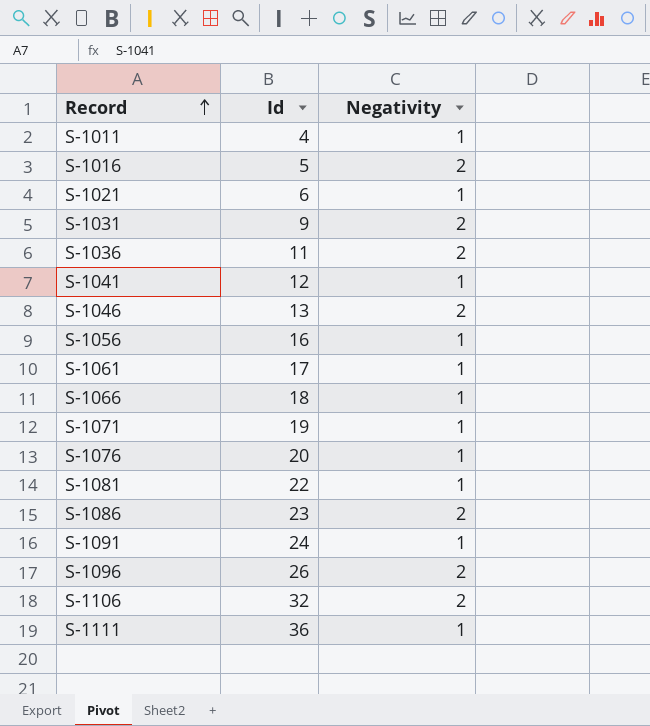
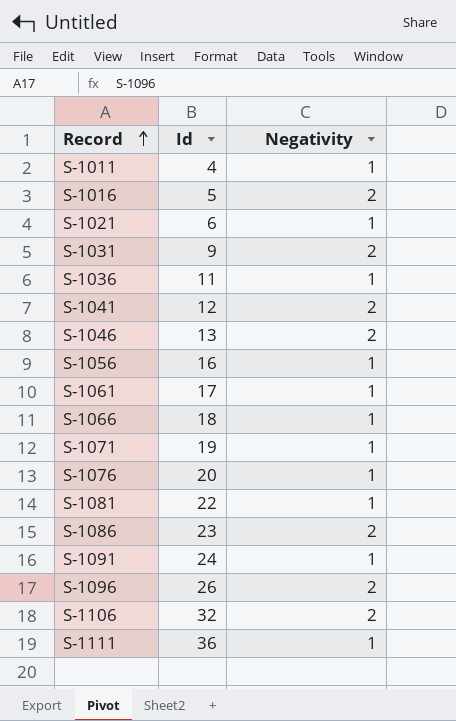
S-1036 | Negativity: 2 -> 1
S-1041 | Negativity: 1 -> 2

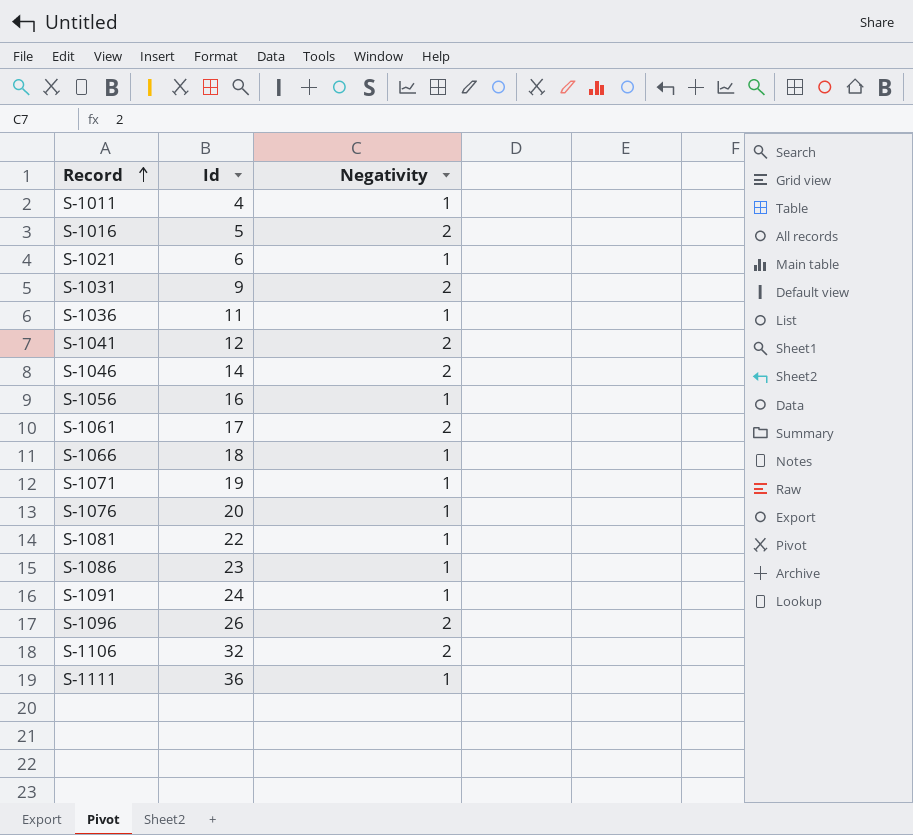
S-1046 | Id: 13 -> 14
S-1061 | Negativity: 1 -> 2
S-1086 | Negativity: 2 -> 1

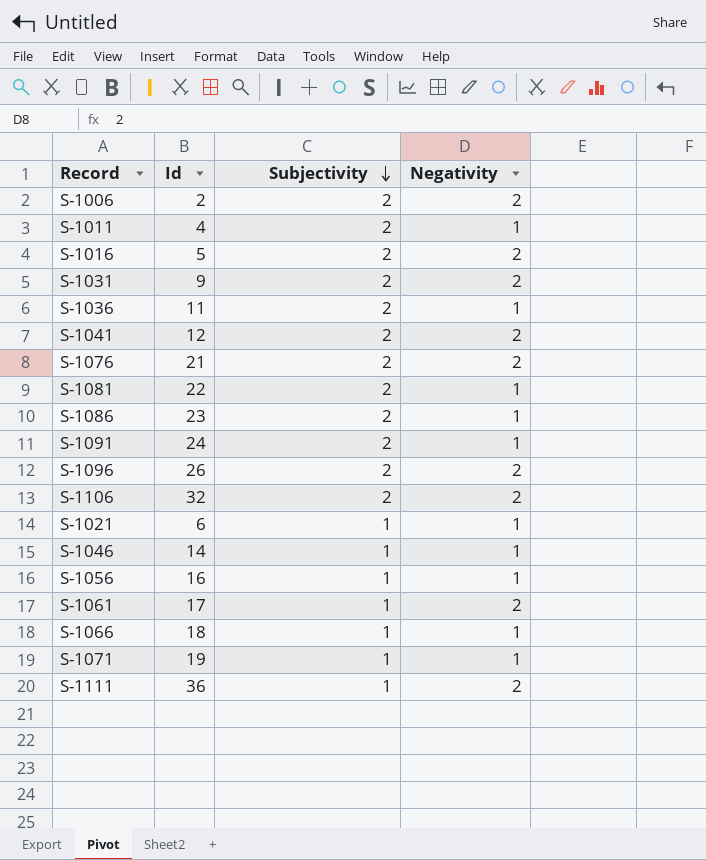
row order: Record ascending -> Subjectivity descending
column Subjectivity | position: none -> 3
row S-1006: none -> 2 | 2 | 2
S-1076 | Id: 20 -> 21
S-1076 | Negativity: 1 -> 2
S-1046 | Negativity: 2 -> 1
S-1111 | Negativity: 1 -> 2

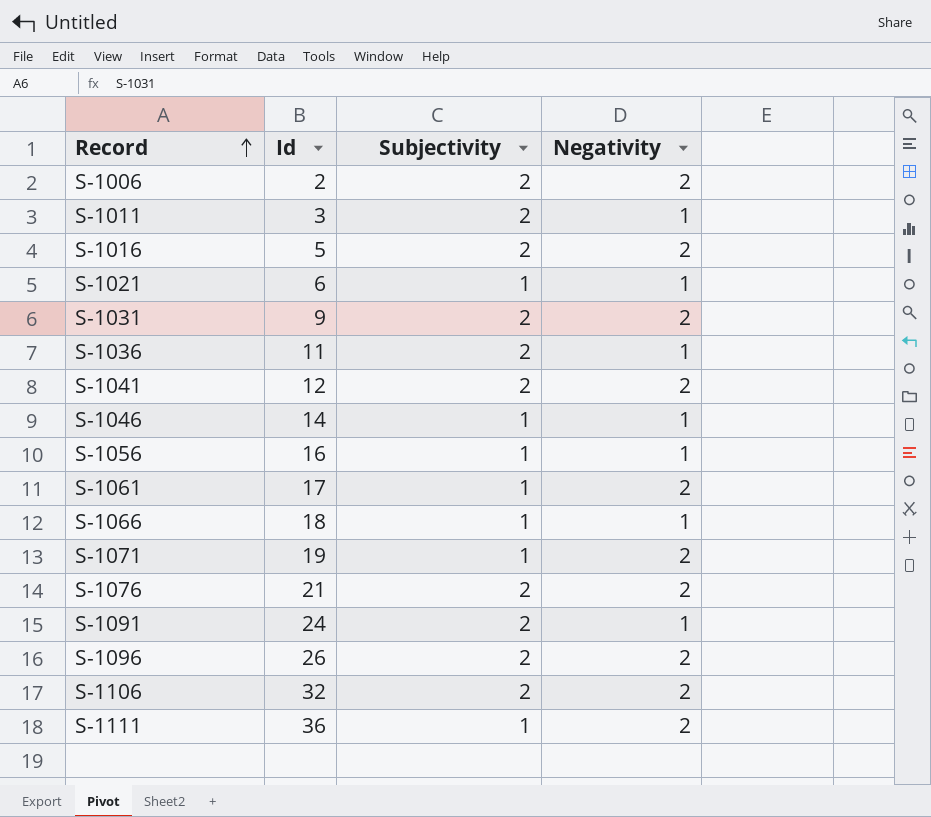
row order: Subjectivity descending -> Record ascending
row S-1081: 22 | 2 | 1 -> none
row S-1086: 23 | 2 | 1 -> none
S-1011 | Id: 4 -> 3
S-1071 | Negativity: 1 -> 2

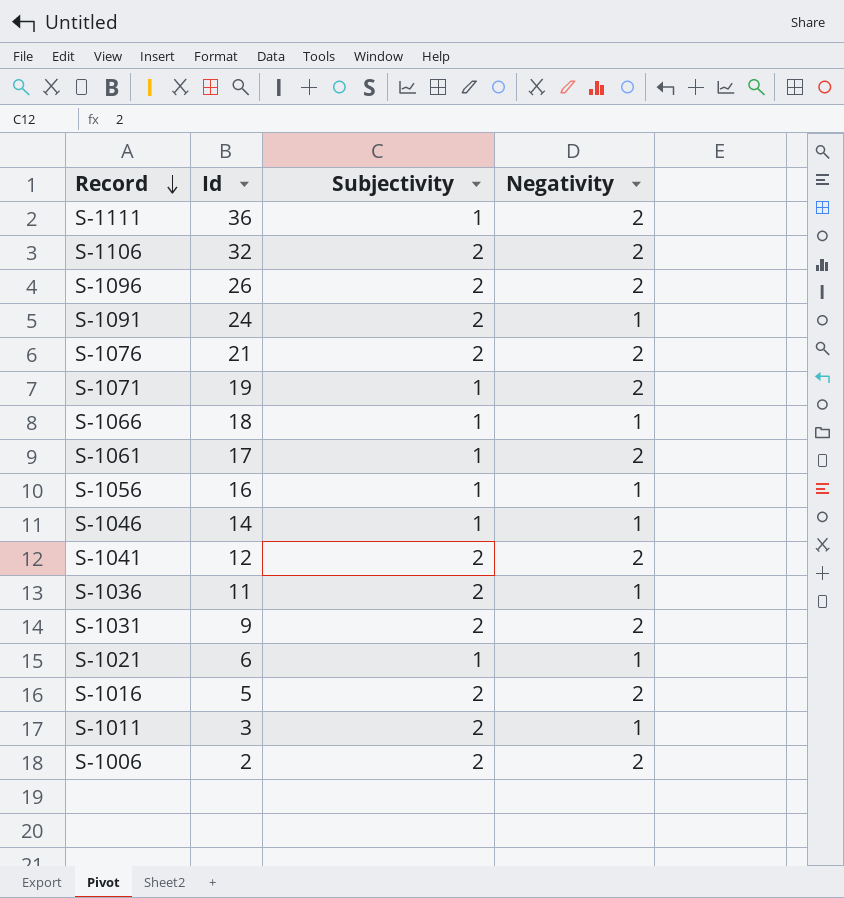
row order: Record ascending -> Record descending

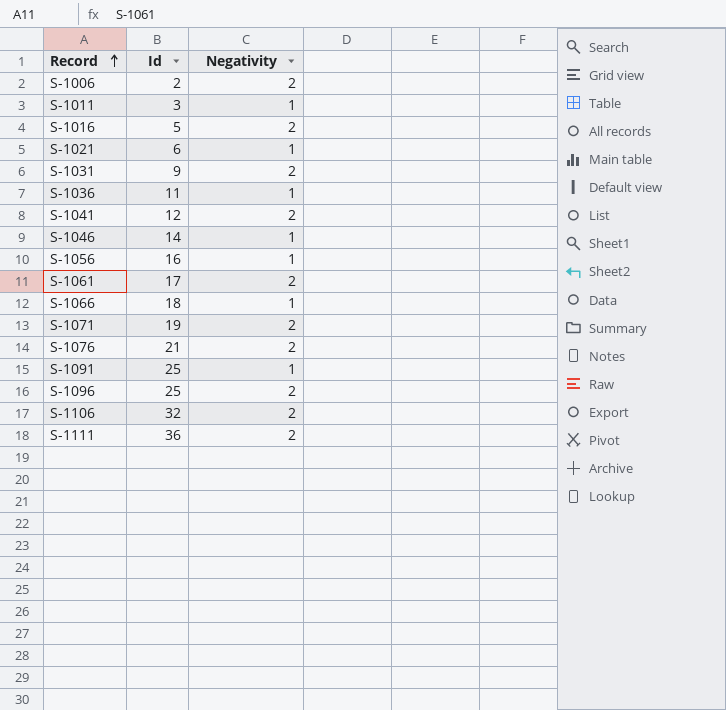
row order: Record descending -> Record ascending
column Subjectivity | position: 3 -> none
S-1091 | Id: 24 -> 25
S-1096 | Id: 26 -> 25

